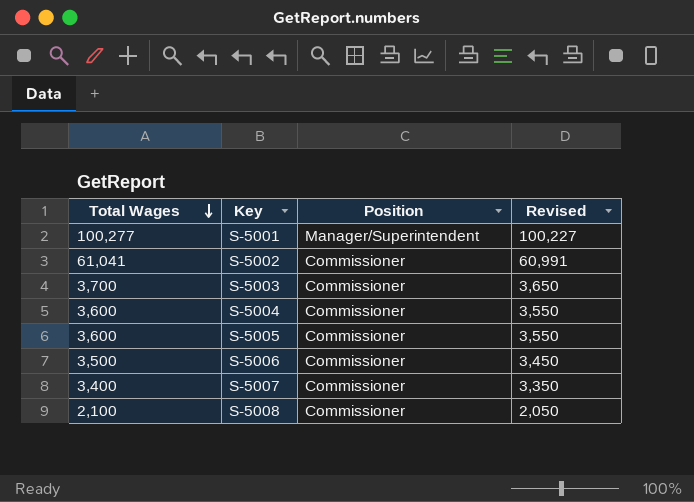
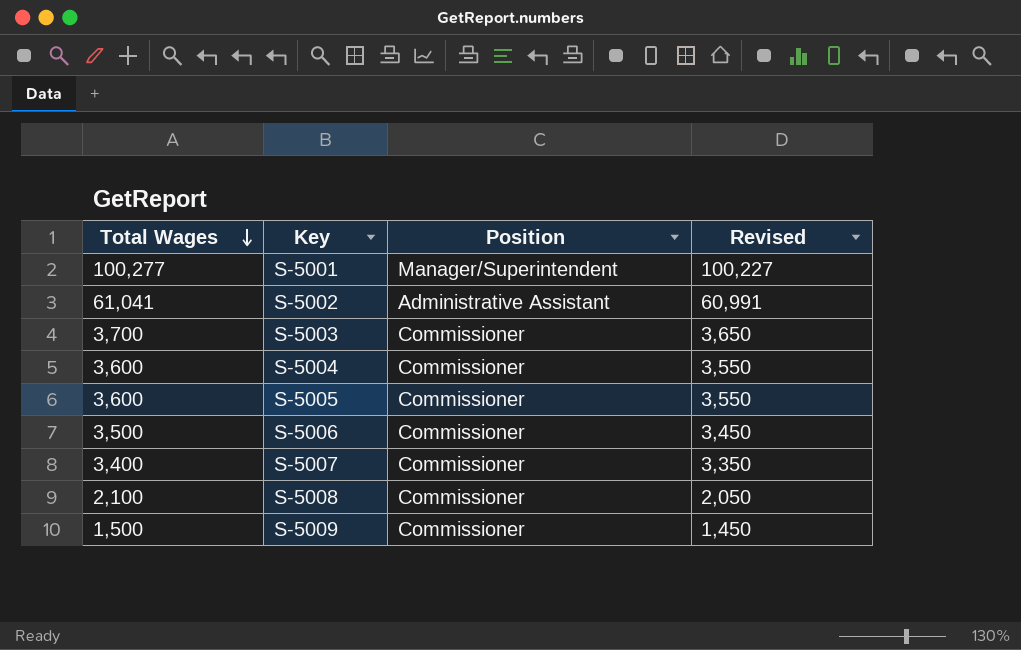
S-5002 | Position: Commissioner -> Administrative Assistant
row S-5009: none -> 1,500 | Commissioner | 1,450

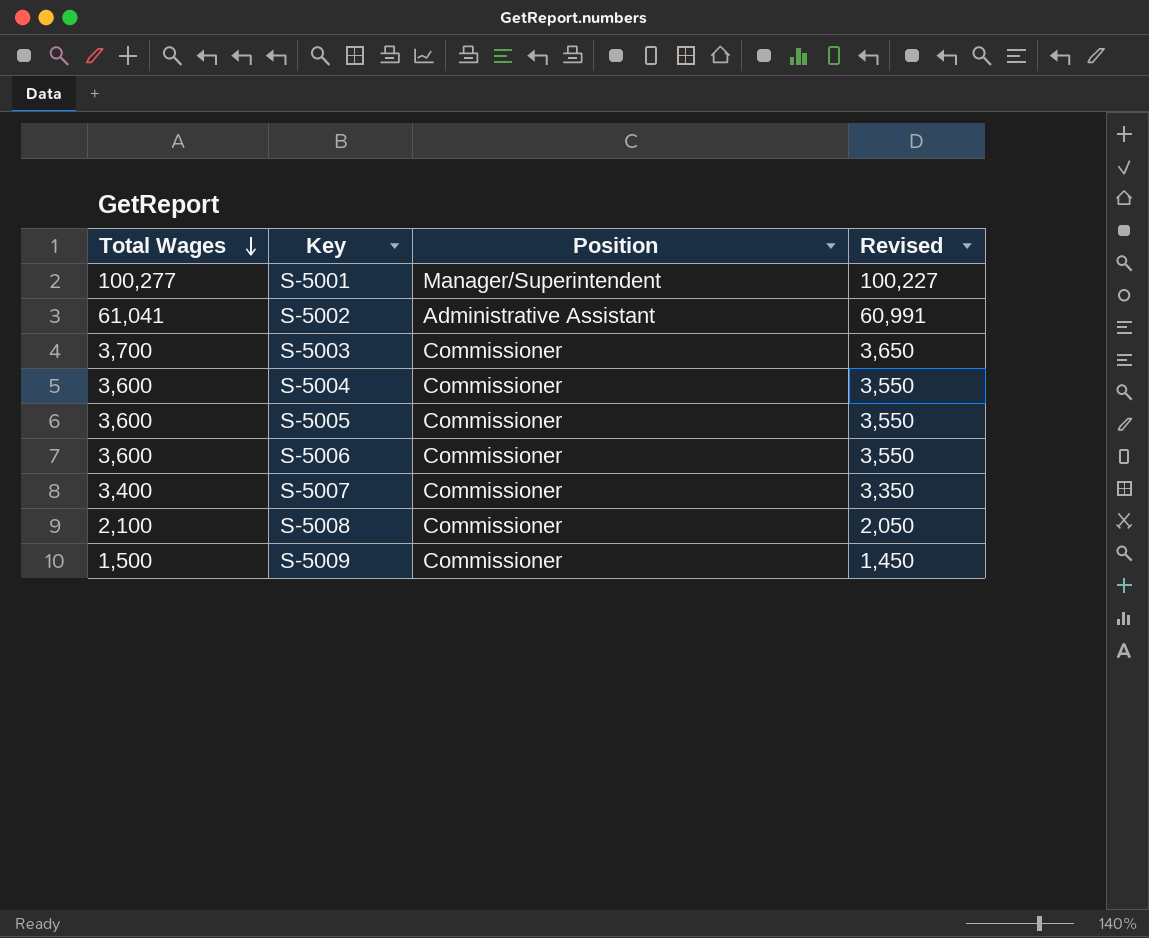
S-5006 | Total Wages: 3,500 -> 3,600
S-5006 | Revised: 3,450 -> 3,550

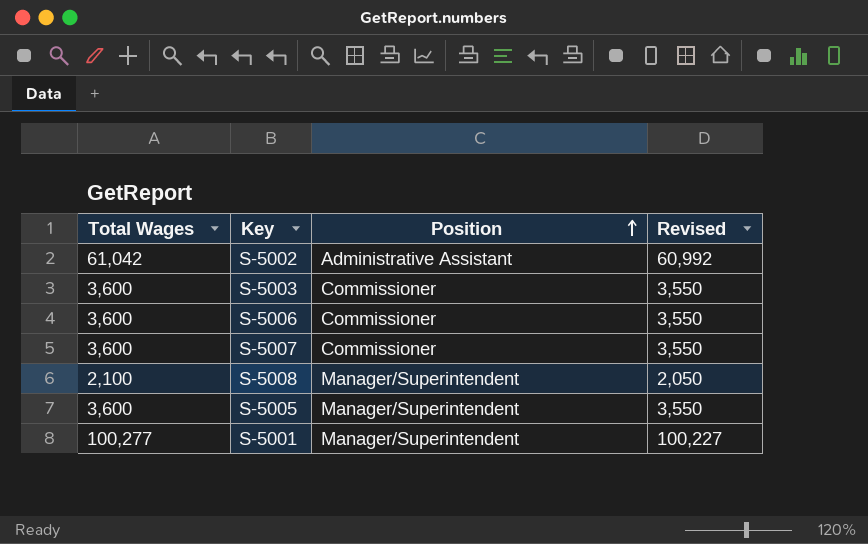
row order: Total Wages descending -> Position ascending
row S-5004: 3,600 | Commissioner | 3,550 -> none
row S-5009: 1,500 | Commissioner | 1,450 -> none
S-5002 | Total Wages: 61,041 -> 61,042
S-5002 | Revised: 60,991 -> 60,992
S-5003 | Total Wages: 3,700 -> 3,600
S-5003 | Revised: 3,650 -> 3,550
S-5007 | Total Wages: 3,400 -> 3,600
S-5007 | Revised: 3,350 -> 3,550
S-5008 | Position: Commissioner -> Manager/Superintendent
S-5005 | Position: Commissioner -> Manager/Superintendent

